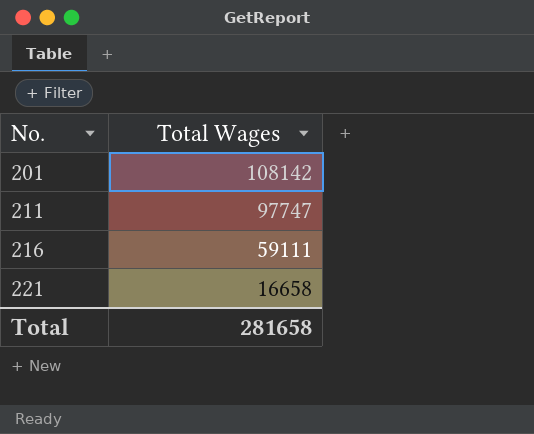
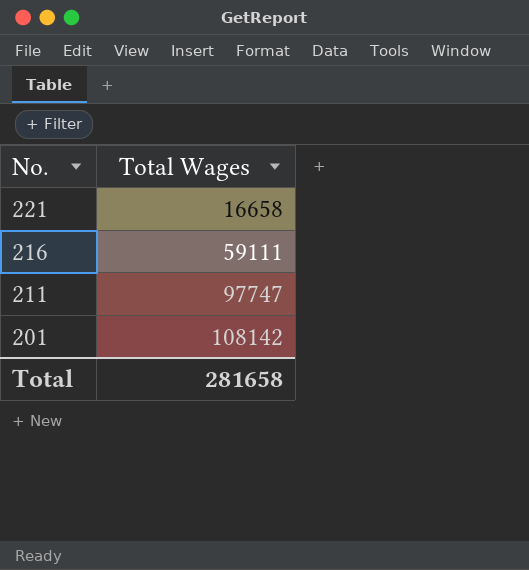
row order: No. ascending -> No. descending

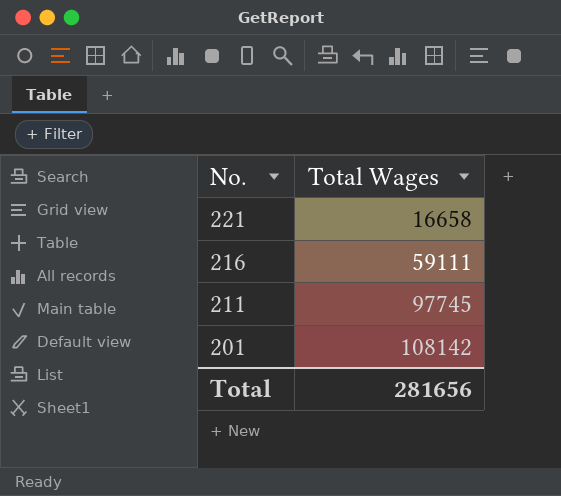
211 | Total Wages: 97747 -> 97745
Total | Total Wages: 281658 -> 281656

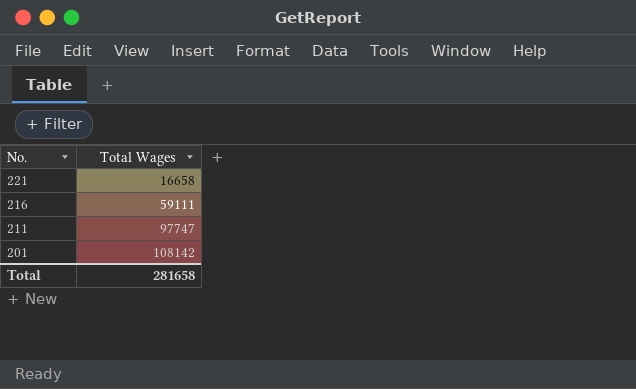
211 | Total Wages: 97745 -> 97747
Total | Total Wages: 281656 -> 281658

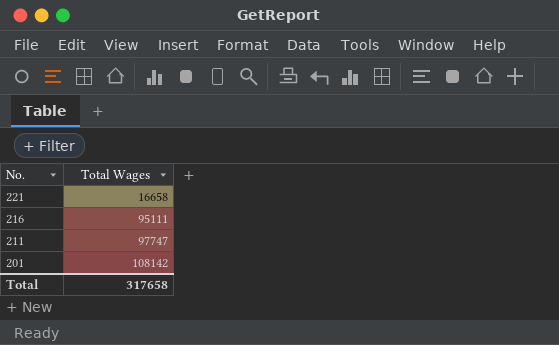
216 | Total Wages: 59111 -> 95111
Total | Total Wages: 281658 -> 317658

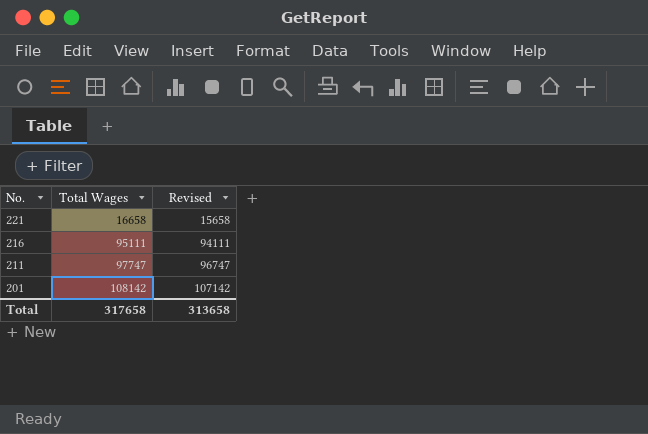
column Revised | formula: none -> [Total Wages] - 1000

